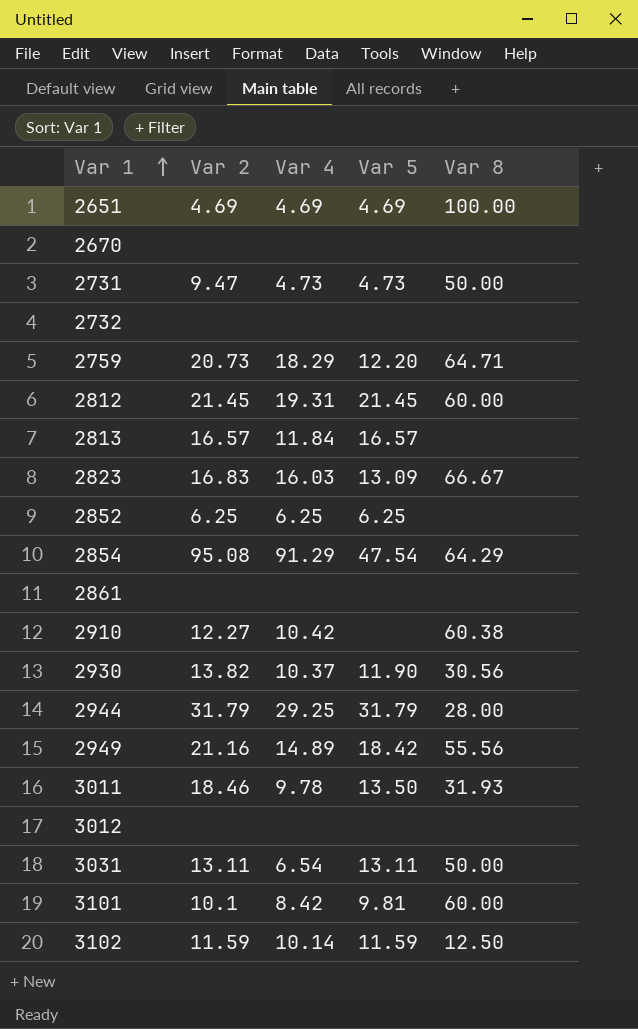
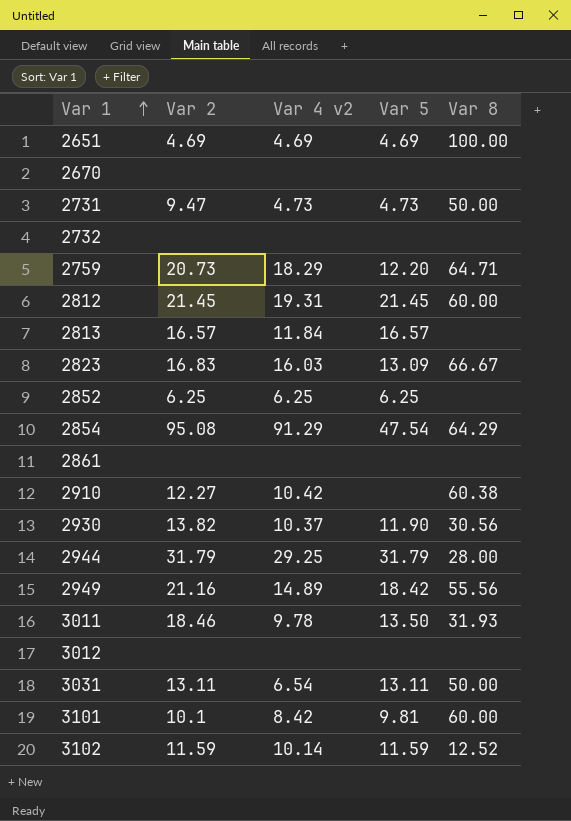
column name: Var 4 -> Var 4 v2
3102 | Var 8: 12.50 -> 12.52

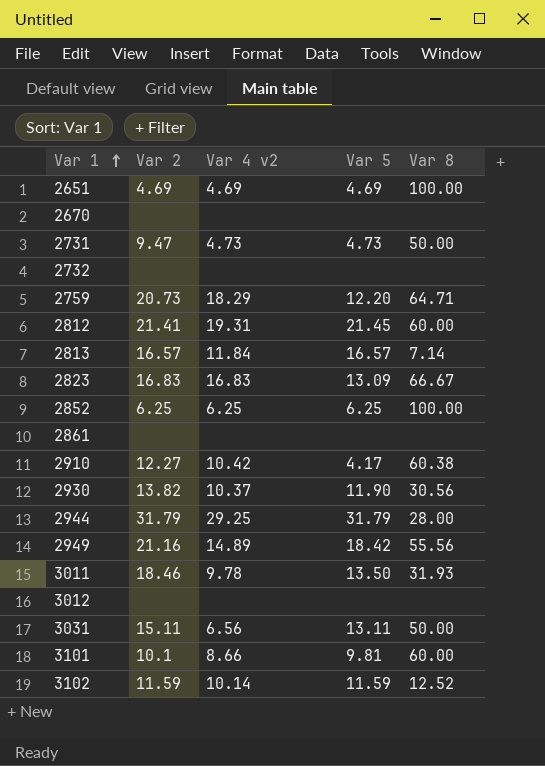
row 2854: 95.08 | 91.29 | 47.54 | 64.29 -> none
2812 | Var 2: 21.45 -> 21.41
2813 | Var 8: none -> 7.14
2823 | Var 4 v2: 16.03 -> 16.83
2852 | Var 8: none -> 100.00
2910 | Var 5: none -> 4.17
3031 | Var 2: 13.11 -> 15.11
3031 | Var 4 v2: 6.54 -> 6.56
3101 | Var 4 v2: 8.42 -> 8.66

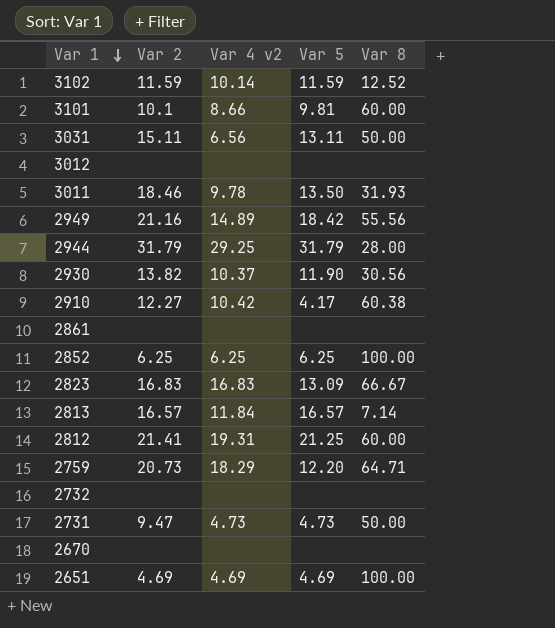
row order: Var 1 ascending -> Var 1 descending
2812 | Var 5: 21.45 -> 21.25

